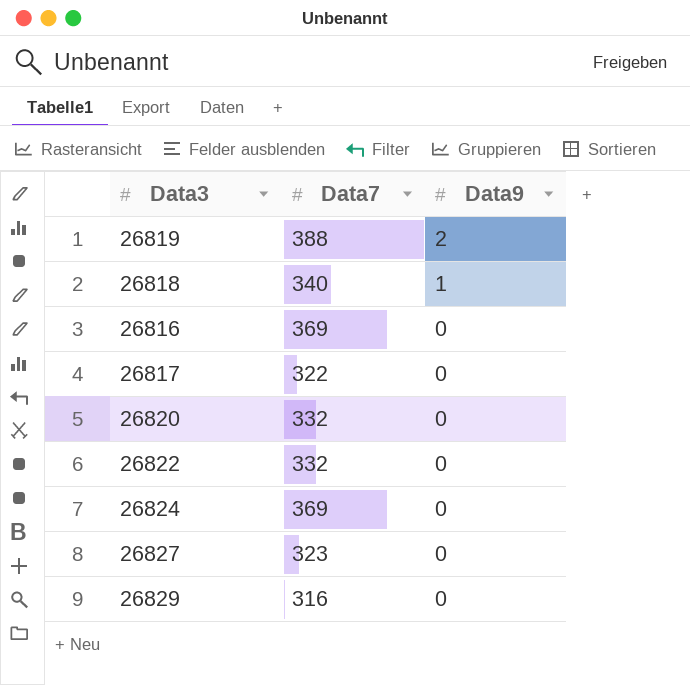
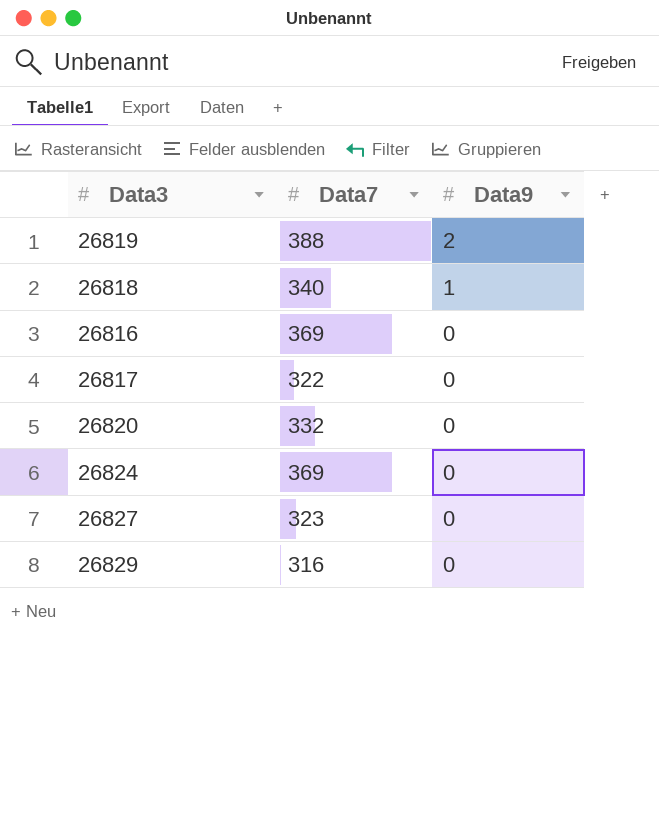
row 26822: 332 | 0 -> none

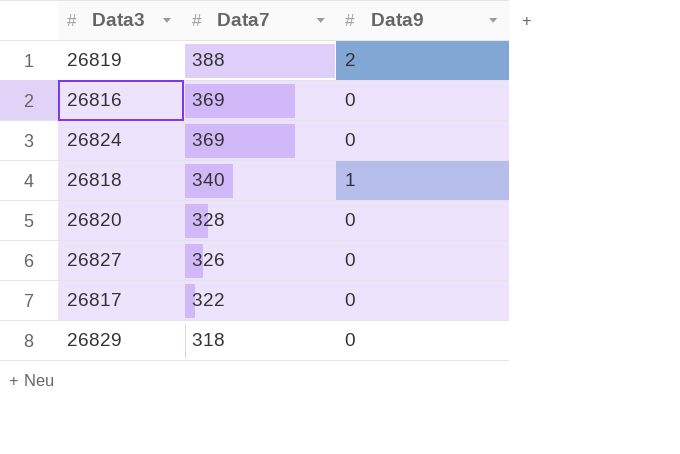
row order: Data9 descending -> Data7 descending
26820 | Data7: 332 -> 328
26827 | Data7: 323 -> 326
26829 | Data7: 316 -> 318

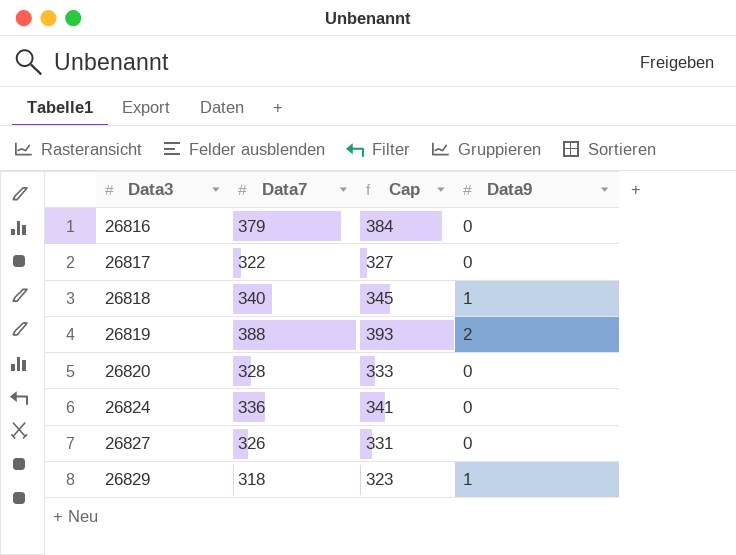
row order: Data7 descending -> Data3 ascending
column Cap | formula: none -> [Data7] + 5
26816 | Data7: 369 -> 379
26824 | Data7: 369 -> 336
26829 | Data9: 0 -> 1

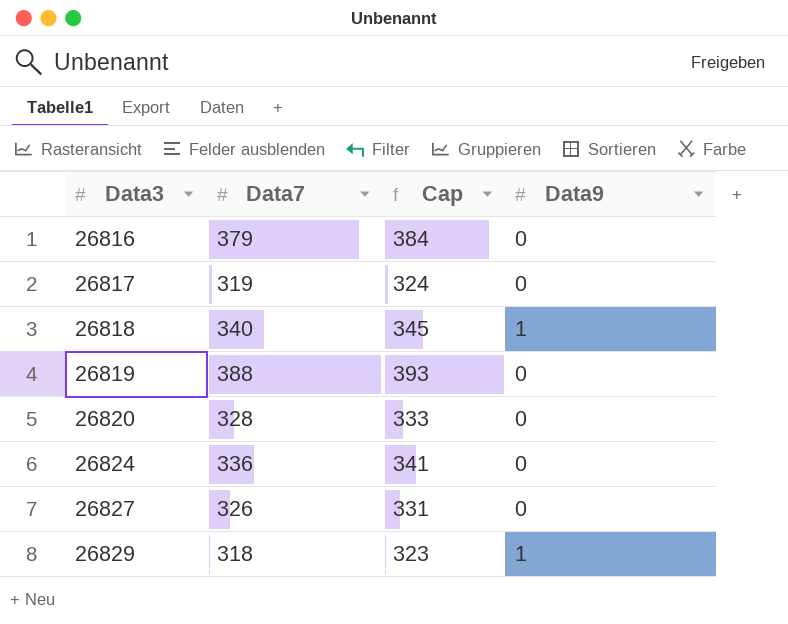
26817 | Data7: 322 -> 319
26817 | Cap: 327 -> 324
26819 | Data9: 2 -> 0

